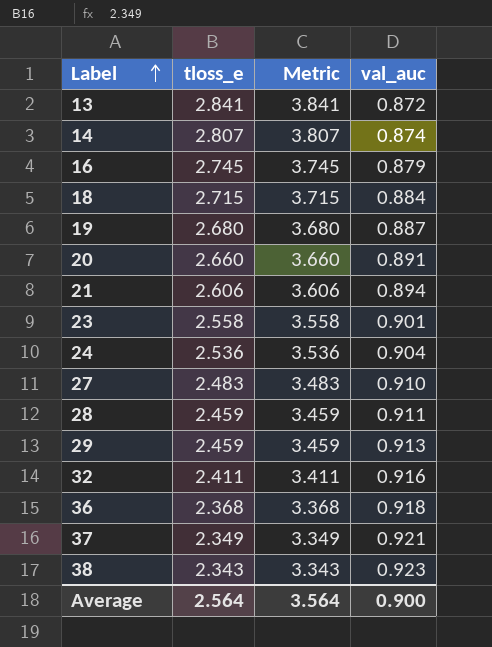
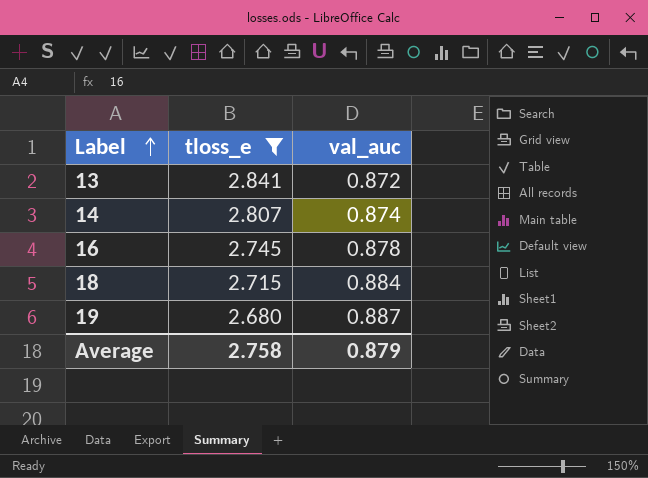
filter: none -> tloss_e >= 2.680
column Metric | formula: [tloss_e] + 1 -> none
16 | val_auc: 0.879 -> 0.878
Average | tloss_e: 2.564 -> 2.758
Average | val_auc: 0.900 -> 0.879

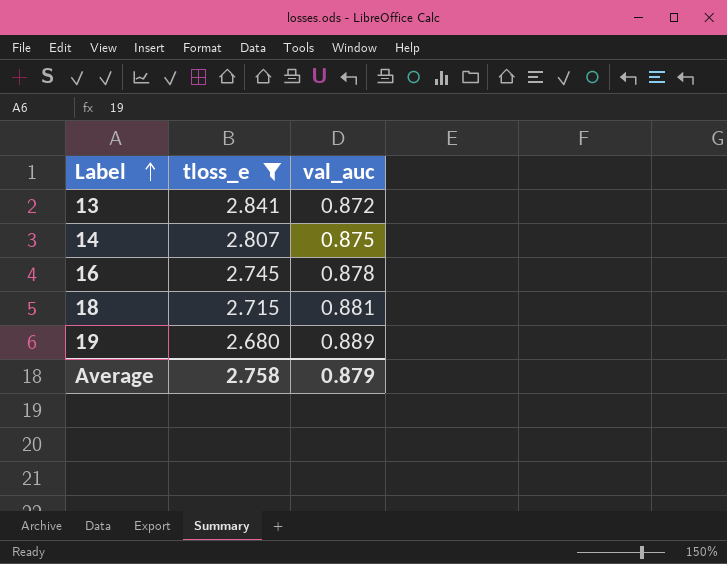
14 | val_auc: 0.874 -> 0.875
18 | val_auc: 0.884 -> 0.881
19 | val_auc: 0.887 -> 0.889

